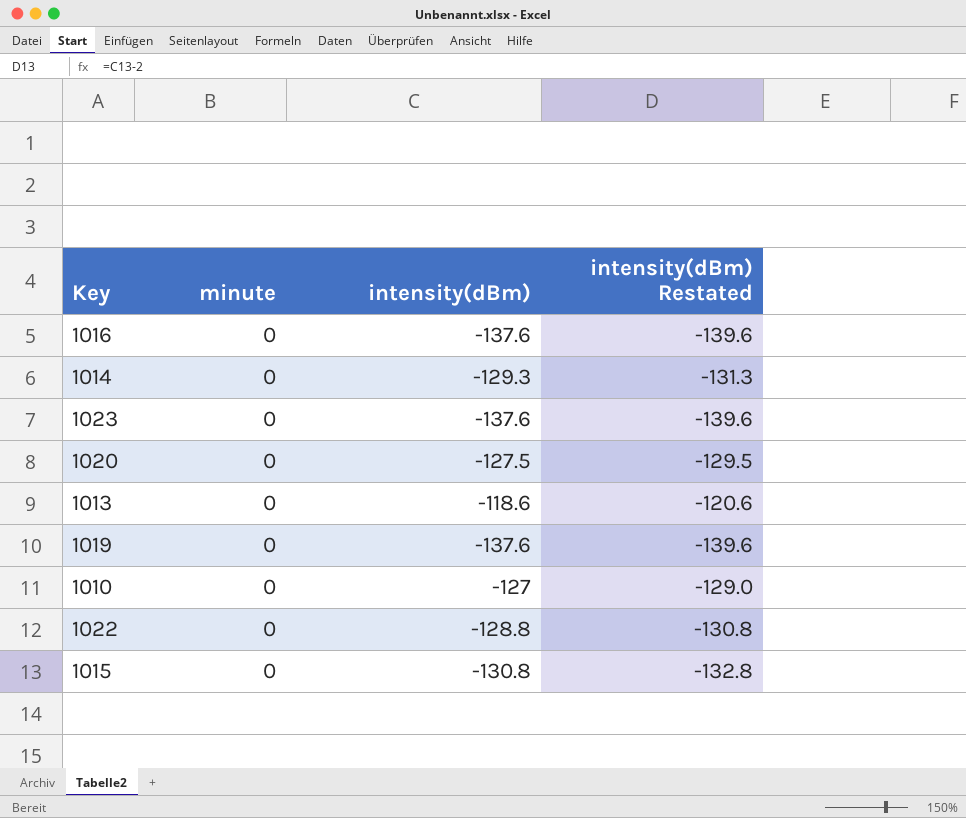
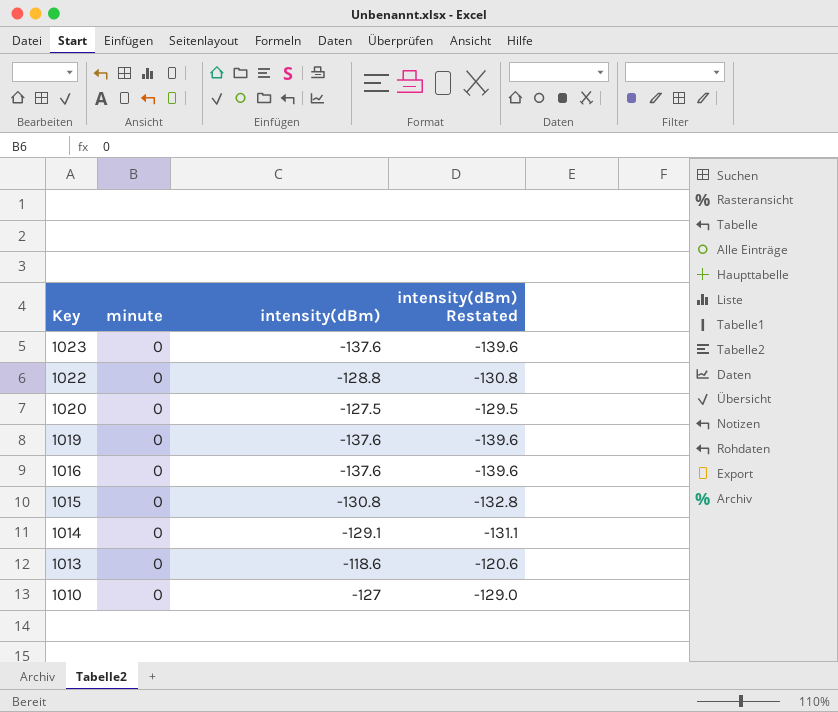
row order: none -> Key descending
1014 | intensity(dBm): -129.3 -> -129.1
1014 | intensity(dBm) Restated: -131.3 -> -131.1

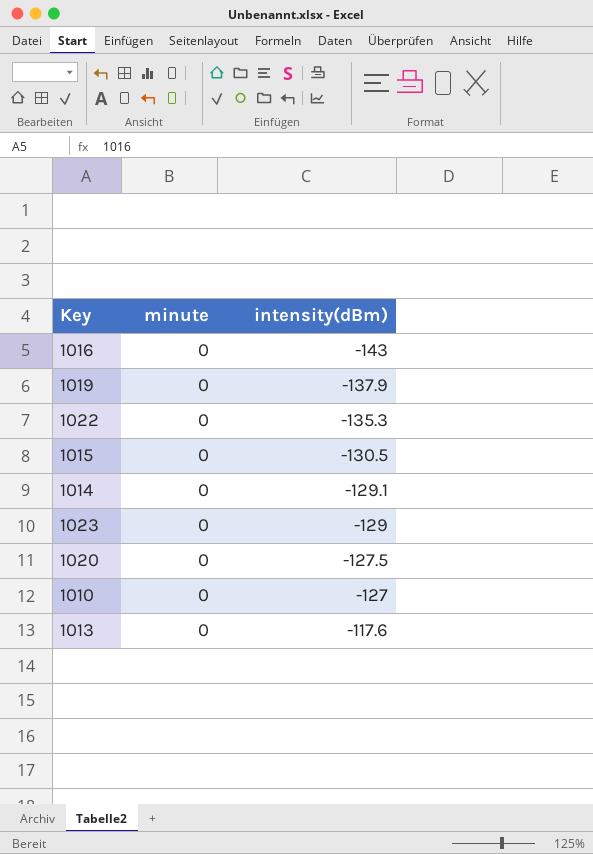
row order: Key descending -> intensity(dBm) ascending
column intensity(dBm) Restated | formula: [intensity(dBm)] - 2 -> none
1016 | intensity(dBm): -137.6 -> -143
1019 | intensity(dBm): -137.6 -> -137.9
1022 | intensity(dBm): -128.8 -> -135.3
1015 | intensity(dBm): -130.8 -> -130.5
1023 | intensity(dBm): -137.6 -> -129
1013 | intensity(dBm): -118.6 -> -117.6

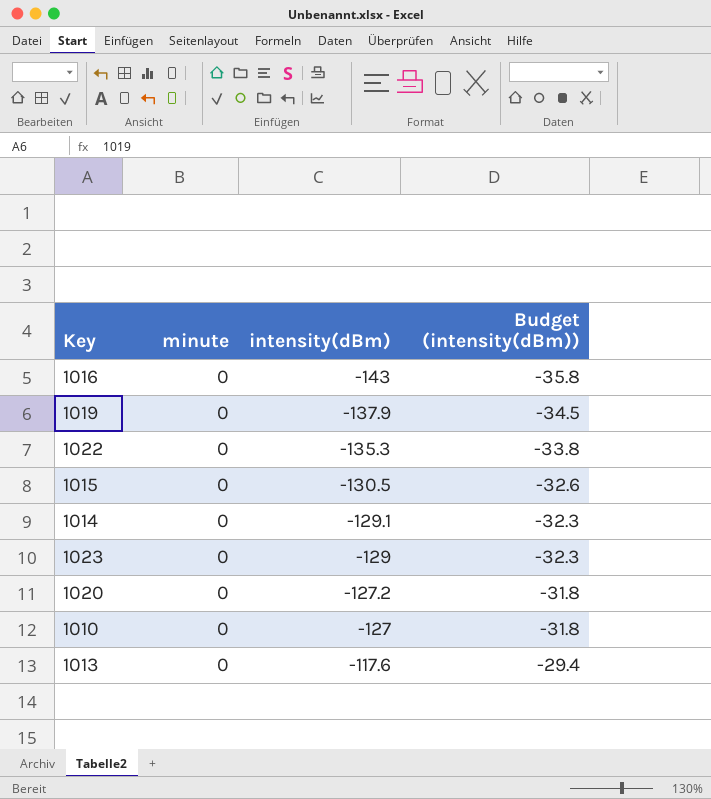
column Budget (intensity(dBm)) | formula: none -> [intensity(dBm)] * 0.25
1020 | intensity(dBm): -127.5 -> -127.2

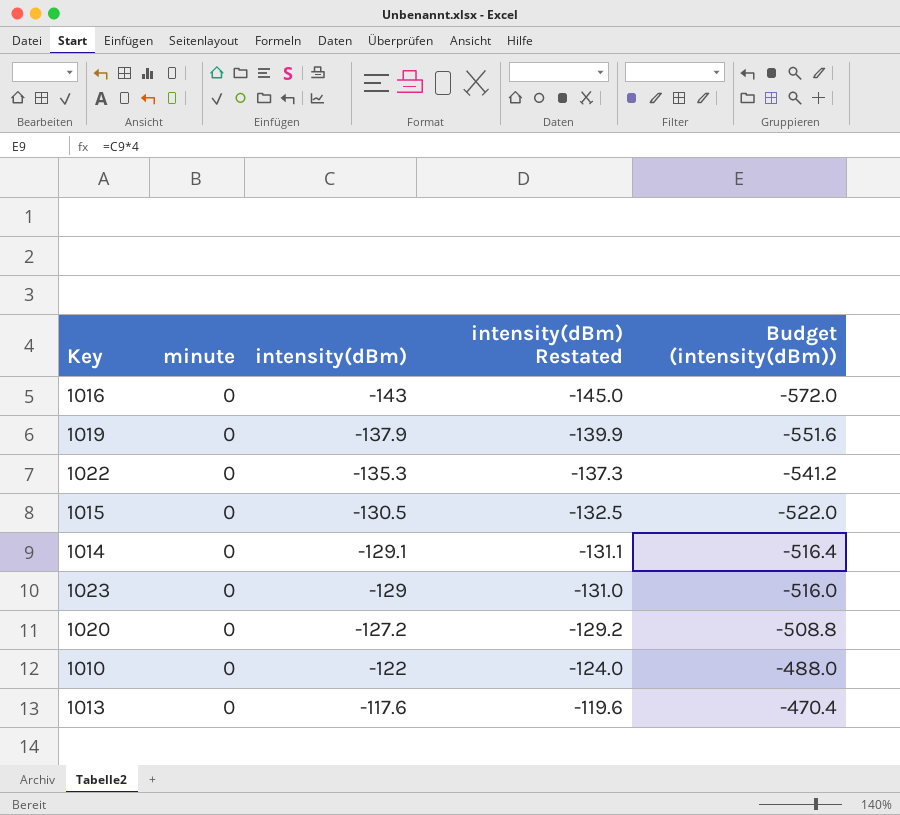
column intensity(dBm) Restated | formula: none -> [intensity(dBm)] - 2
column Budget (intensity(dBm)) | formula: [intensity(dBm)] * 0.25 -> [intensity(dBm)] * 4
1010 | intensity(dBm): -127 -> -122

